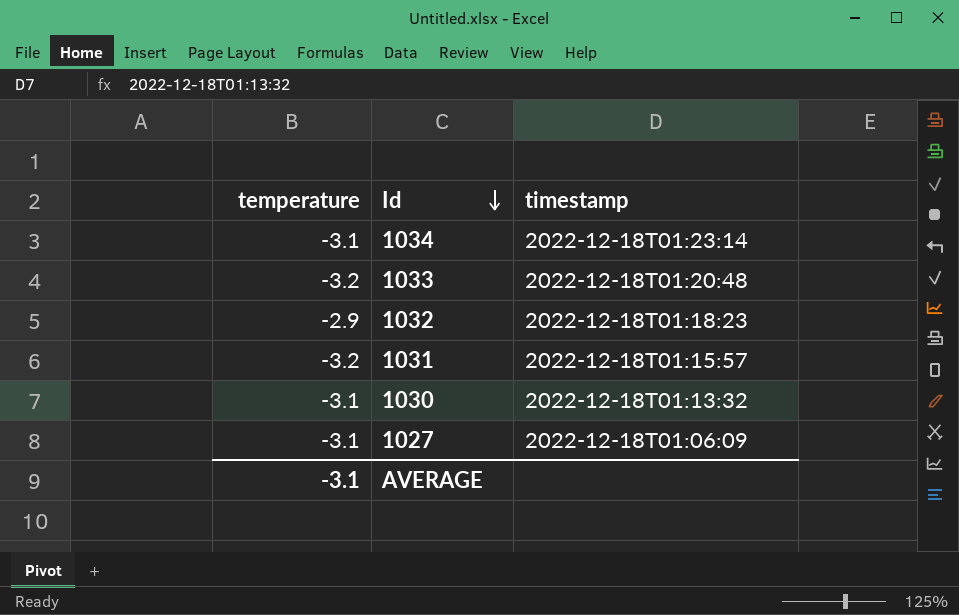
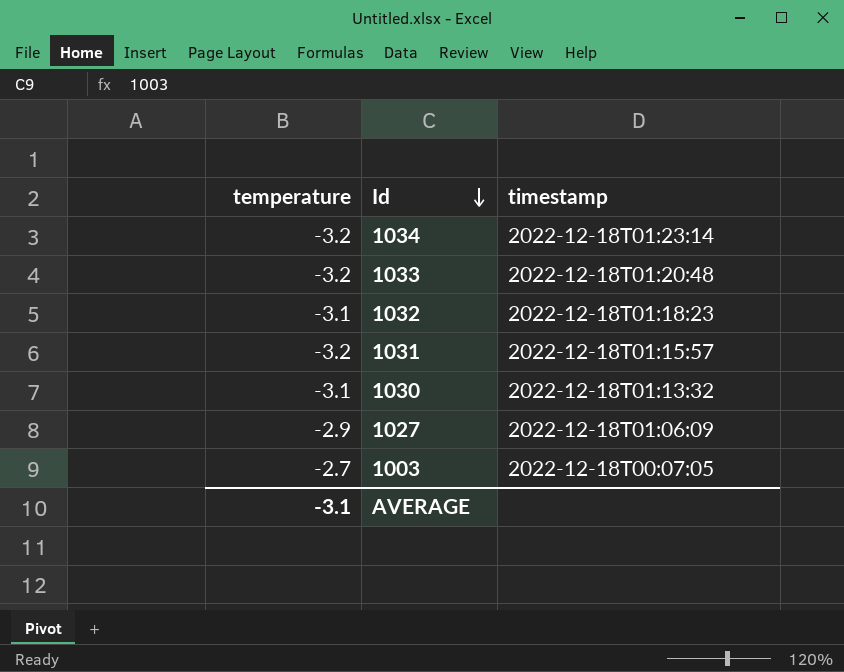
1034 | temperature: -3.1 -> -3.2
1032 | temperature: -2.9 -> -3.1
1027 | temperature: -3.1 -> -2.9
row 1003: none -> -2.7 | 2022-12-18T00:07:05

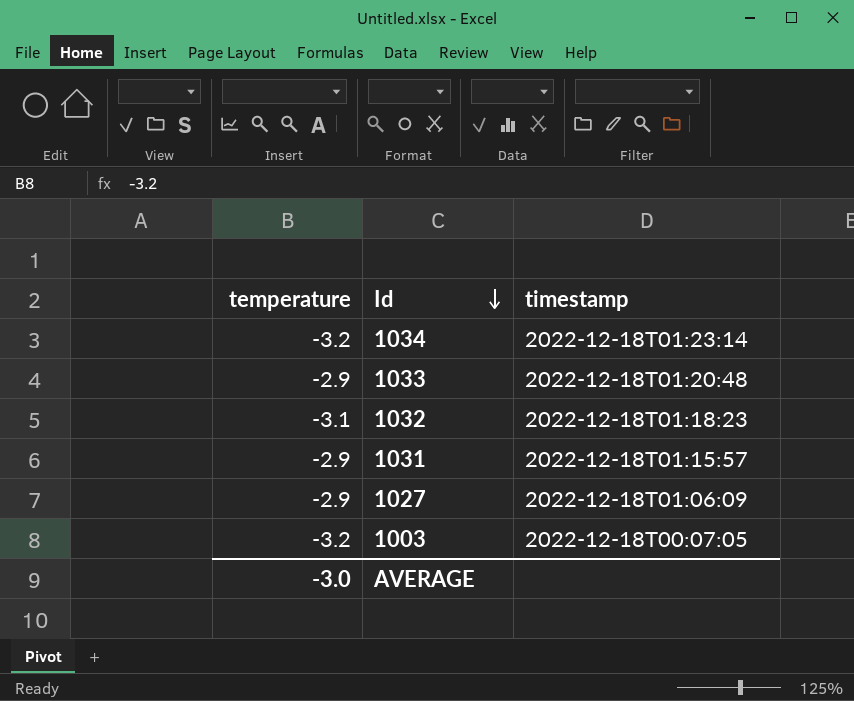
row 1030: -3.1 | 2022-12-18T01:13:32 -> none
1033 | temperature: -3.2 -> -2.9
1031 | temperature: -3.2 -> -2.9
1003 | temperature: -2.7 -> -3.2
AVERAGE | temperature: -3.1 -> -3.0

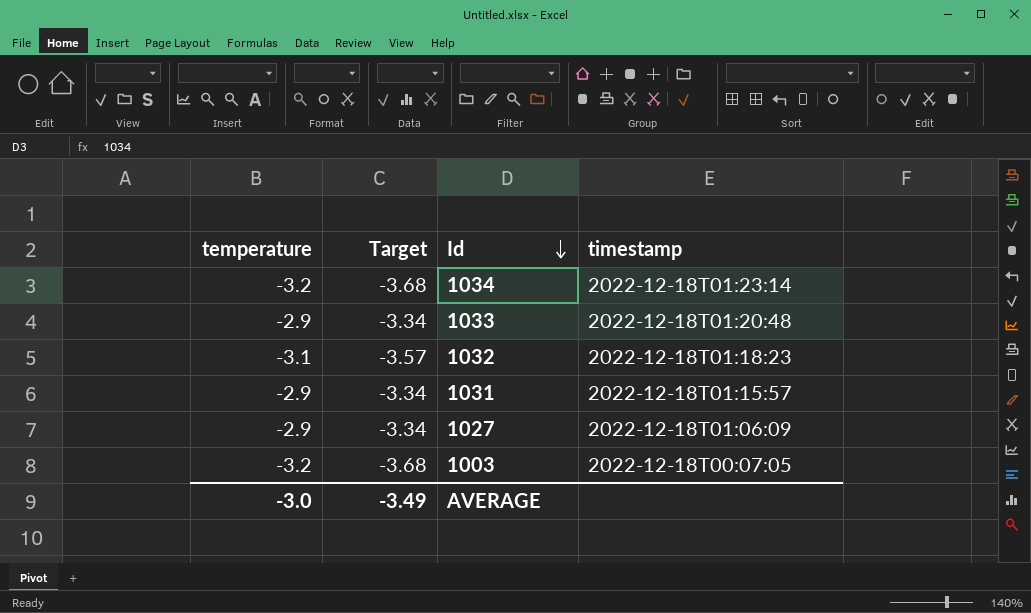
column Target | formula: none -> [temperature] * 1.15

